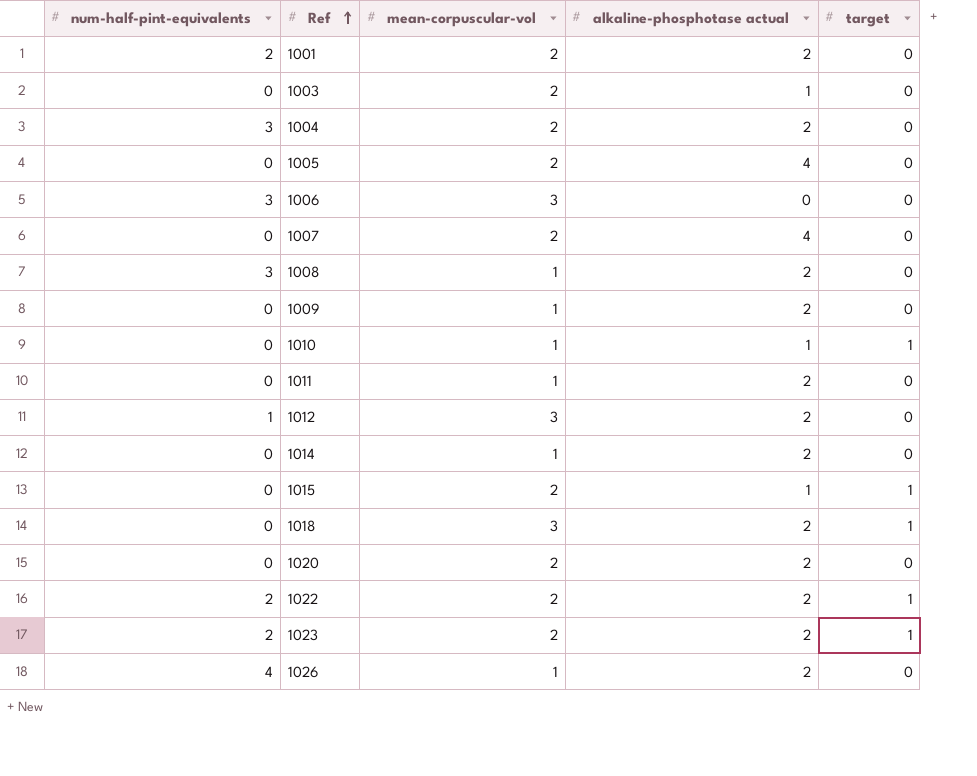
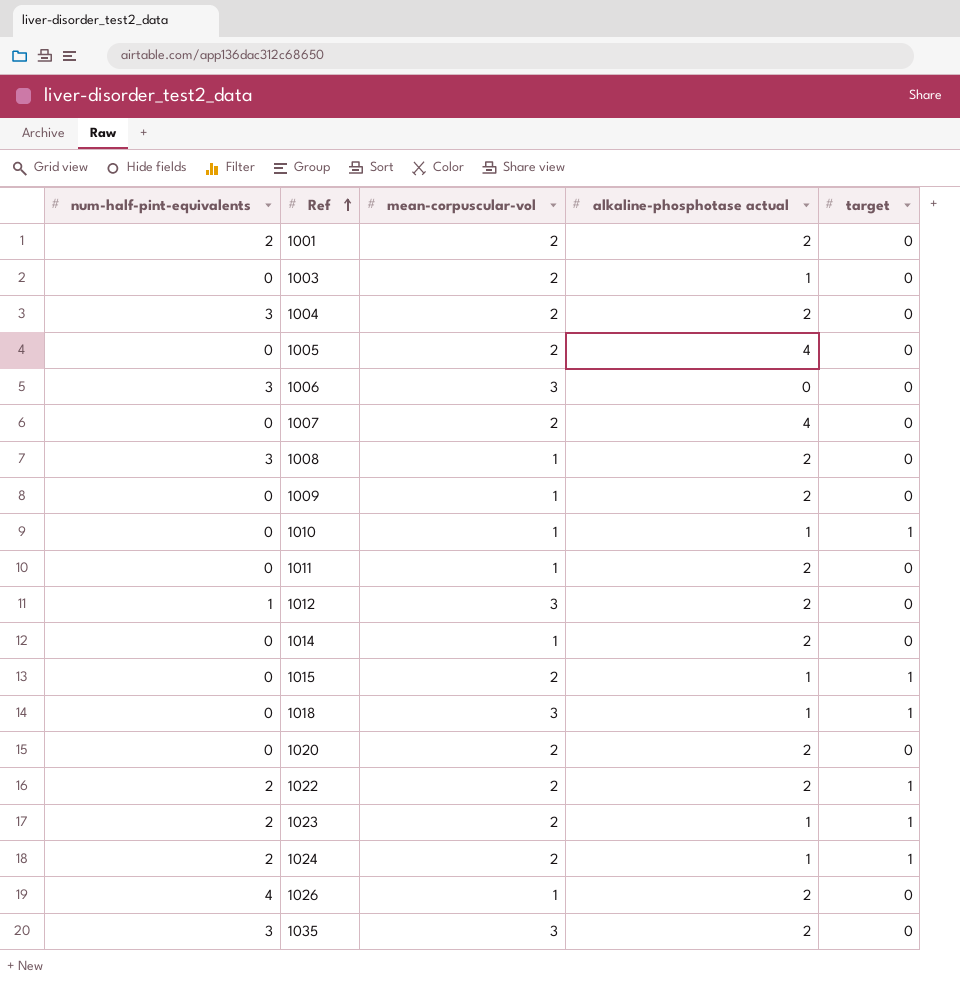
1018 | alkaline-phosphotase actual: 2 -> 1
1023 | alkaline-phosphotase actual: 2 -> 1
row 1024: none -> 2 | 2 | 1 | 1
row 1035: none -> 3 | 3 | 2 | 0

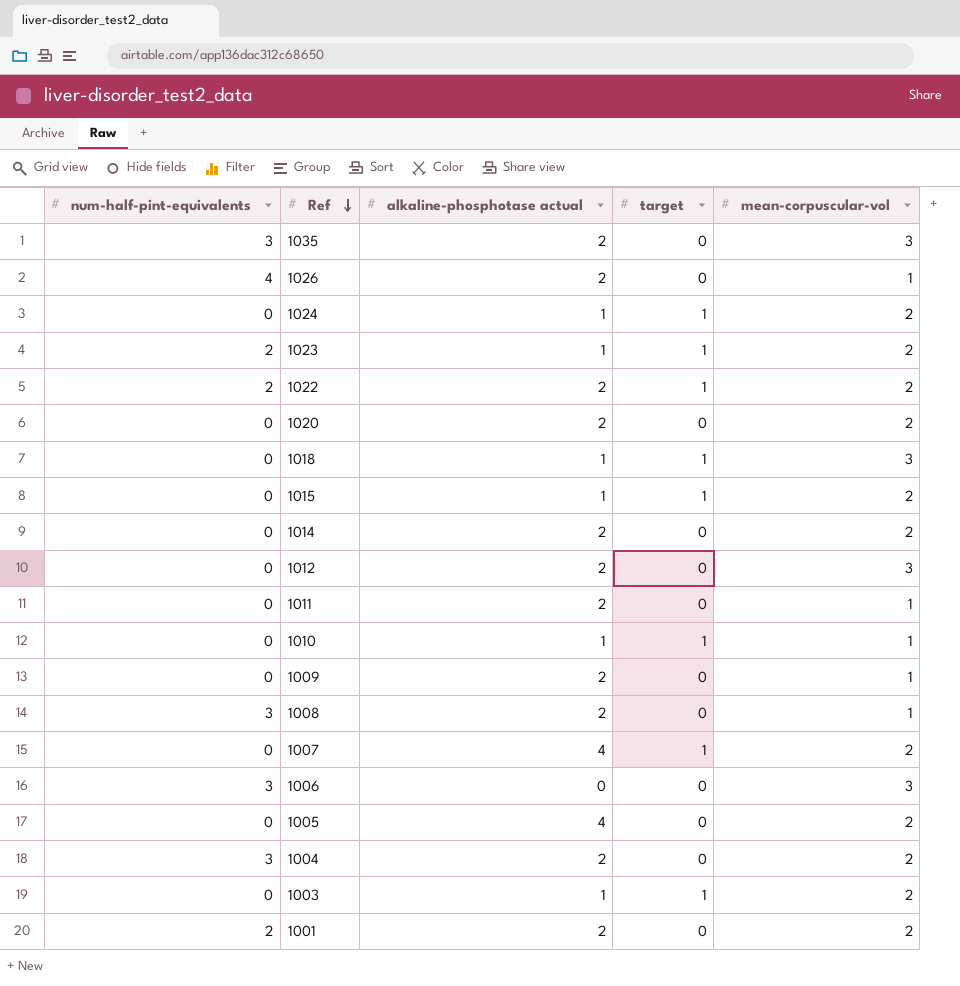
row order: Ref ascending -> Ref descending
column mean-corpuscular-vol | position: 3 -> 5
1024 | num-half-pint-equivalents: 2 -> 0
1014 | mean-corpuscular-vol: 1 -> 2
1012 | num-half-pint-equivalents: 1 -> 0
1007 | target: 0 -> 1
1003 | target: 0 -> 1

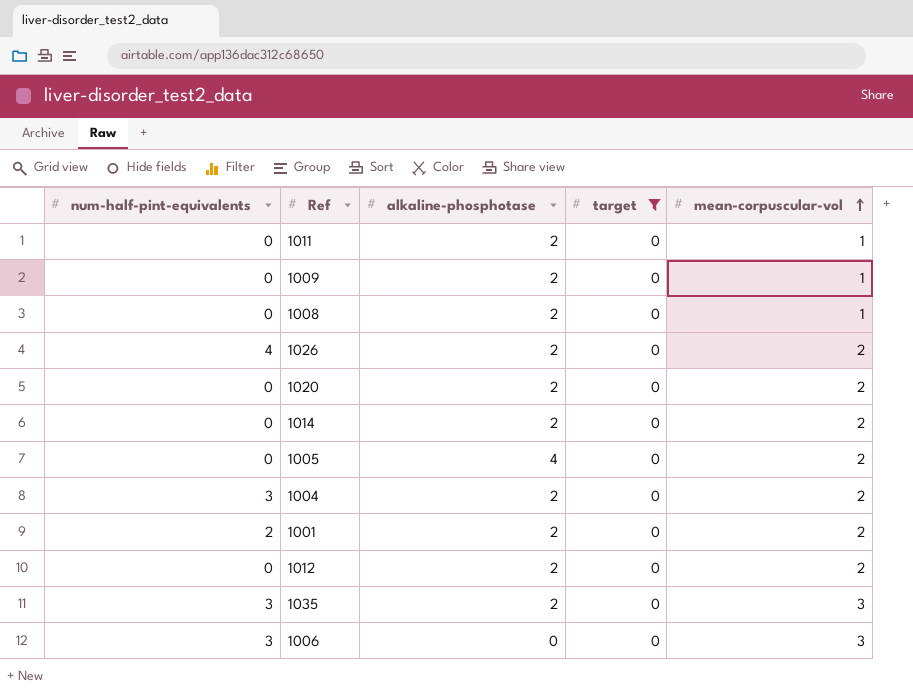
filter: none -> target = 0
row order: Ref descending -> mean-corpuscular-vol ascending
column name: alkaline-phosphotase actual -> alkaline-phosphotase
1008 | num-half-pint-equivalents: 3 -> 0
1026 | mean-corpuscular-vol: 1 -> 2
1012 | mean-corpuscular-vol: 3 -> 2

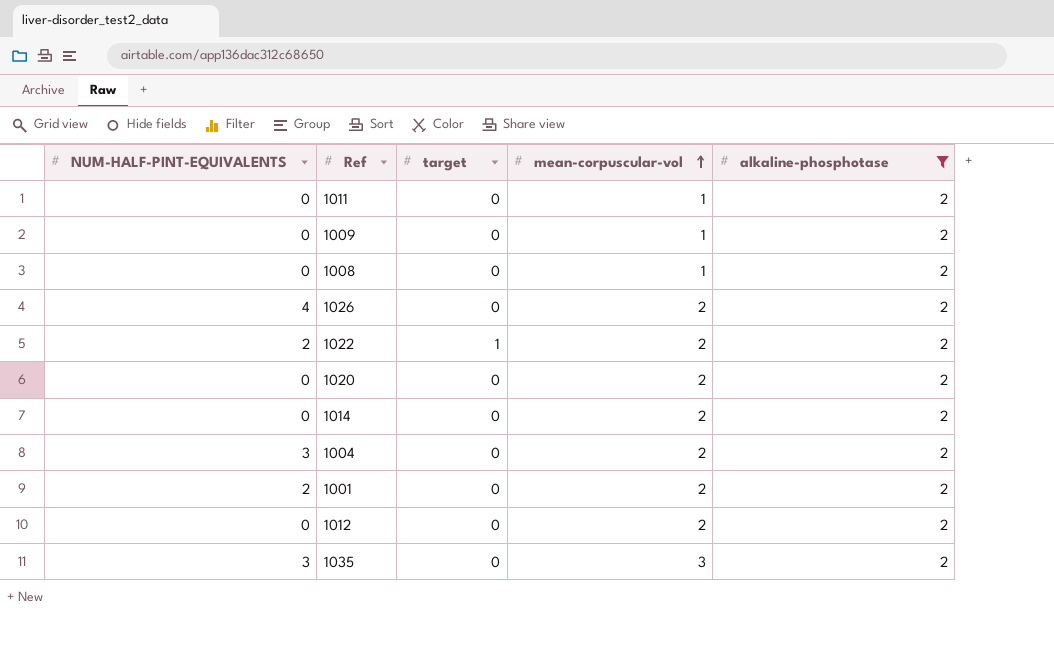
filter: target = 0 -> alkaline-phosphotase = 2
column name: num-half-pint-equivalents -> NUM-HALF-PINT-EQUIVALENTS
column alkaline-phosphotase | position: 3 -> 5

